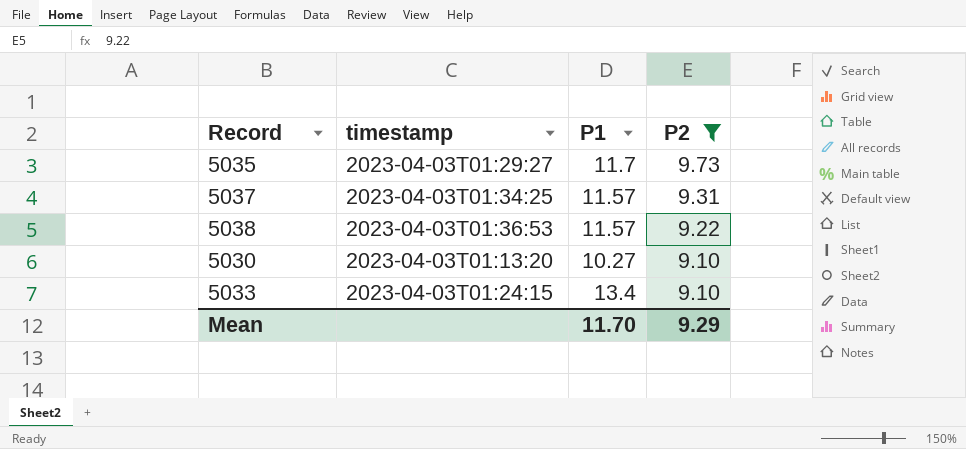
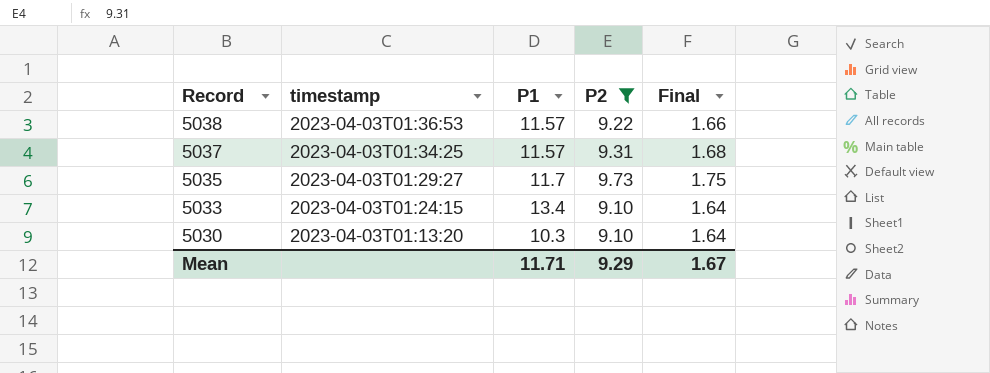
row order: P2 descending -> Record descending
column Final | formula: none -> [P2] * 0.18
5030 | P1: 10.27 -> 10.3
Mean | P1: 11.70 -> 11.71

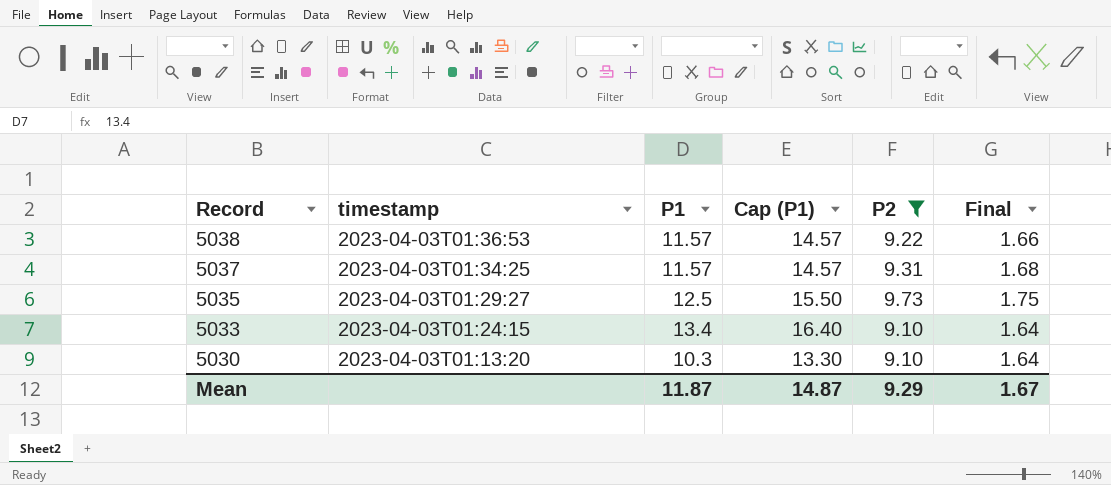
column Cap (P1) | formula: none -> [P1] + 3
5035 | P1: 11.7 -> 12.5
Mean | P1: 11.71 -> 11.87

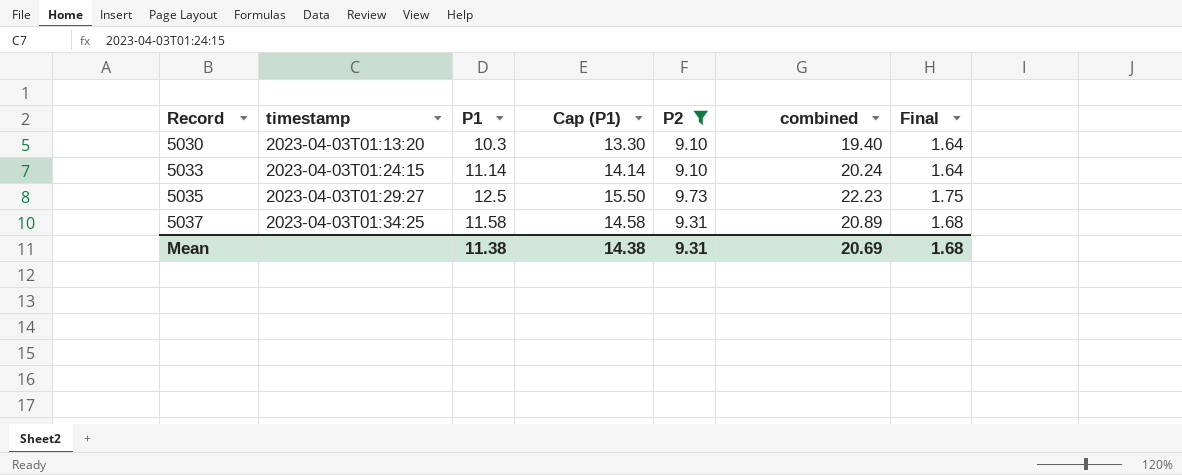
row order: Record descending -> Record ascending
column combined | formula: none -> [P1] + [P2]
row 5038: 2023-04-03T01:36:53 | 11.57 | 14.57 | 9.22 | 1.66 -> none
5033 | P1: 13.4 -> 11.14
5033 | Cap (P1): 16.40 -> 14.14
5037 | P1: 11.57 -> 11.58
5037 | Cap (P1): 14.57 -> 14.58
Mean | P1: 11.87 -> 11.38
Mean | Cap (P1): 14.87 -> 14.38
Mean | P2: 9.29 -> 9.31
Mean | Final: 1.67 -> 1.68

